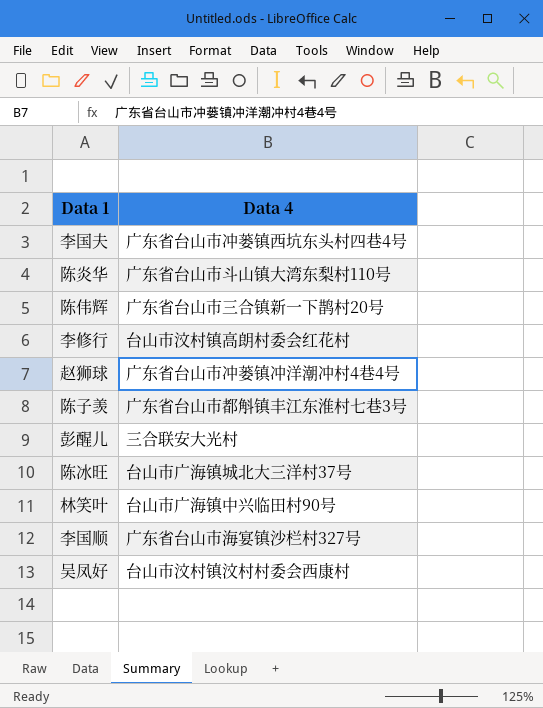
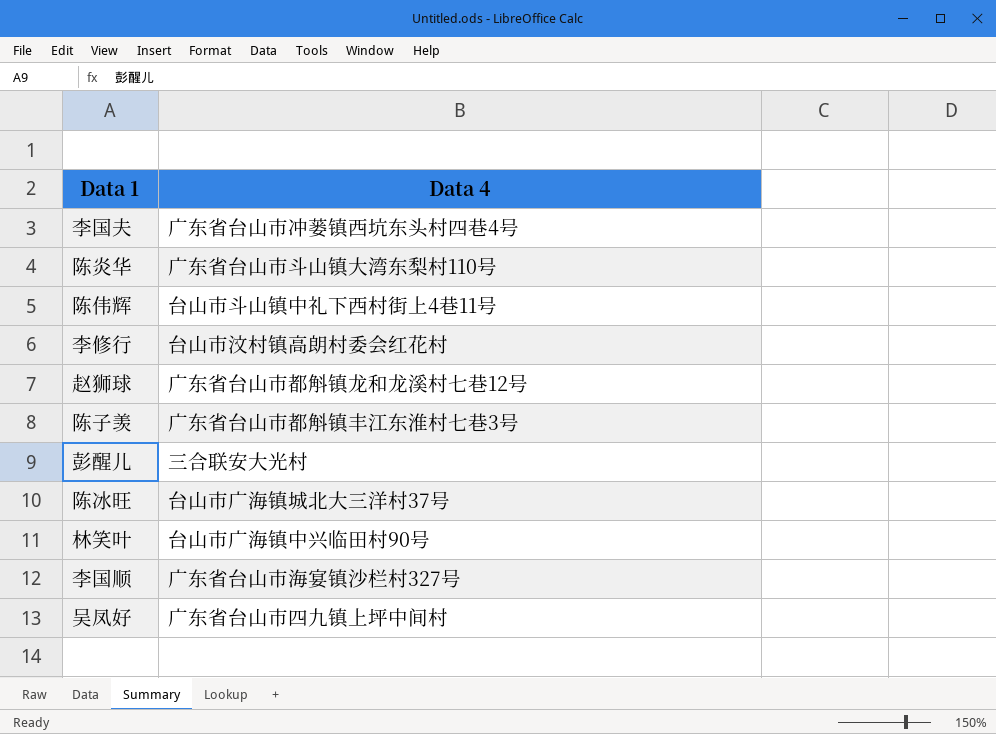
陈伟辉 | Data 4: 广东省台山市三合镇新一下鹊村20号 -> 台山市斗山镇中礼下西村街上4巷11号
赵狮球 | Data 4: 广东省台山市冲蒌镇冲洋潮冲村4巷4号 -> 广东省台山市都斛镇龙和龙溪村七巷12号
吴凤好 | Data 4: 台山市汶村镇汶村村委会西康村 -> 广东省台山市四九镇上坪中间村

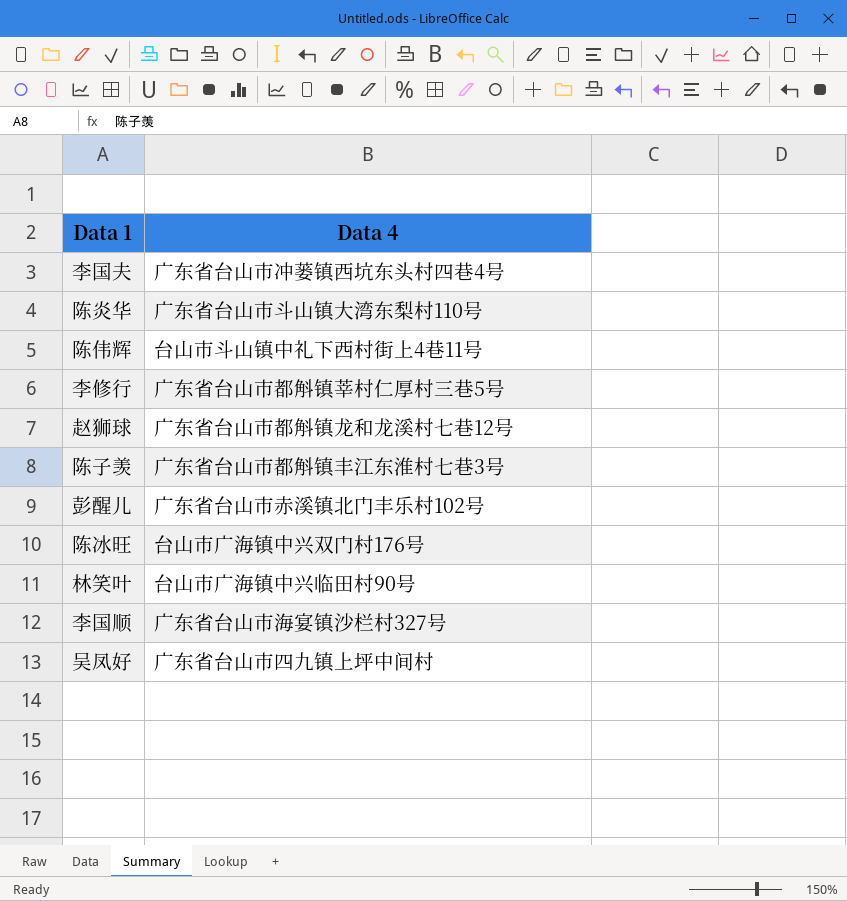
李修行 | Data 4: 台山市汶村镇高朗村委会红花村 -> 广东省台山市都斛镇莘村仁厚村三巷5号
彭醒儿 | Data 4: 三合联安大光村 -> 广东省台山市赤溪镇北门丰乐村102号
陈冰旺 | Data 4: 台山市广海镇城北大三洋村37号 -> 台山市广海镇中兴双门村176号

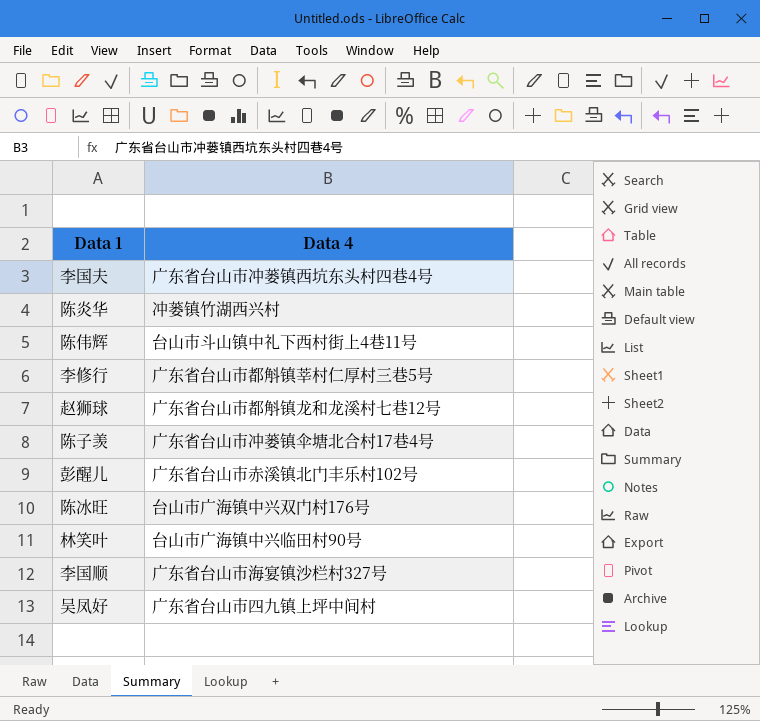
陈炎华 | Data 4: 广东省台山市斗山镇大湾东梨村110号 -> 冲蒌镇竹湖西兴村
陈子羡 | Data 4: 广东省台山市都斛镇丰江东淮村七巷3号 -> 广东省台山市冲蒌镇伞塘北合村17巷4号

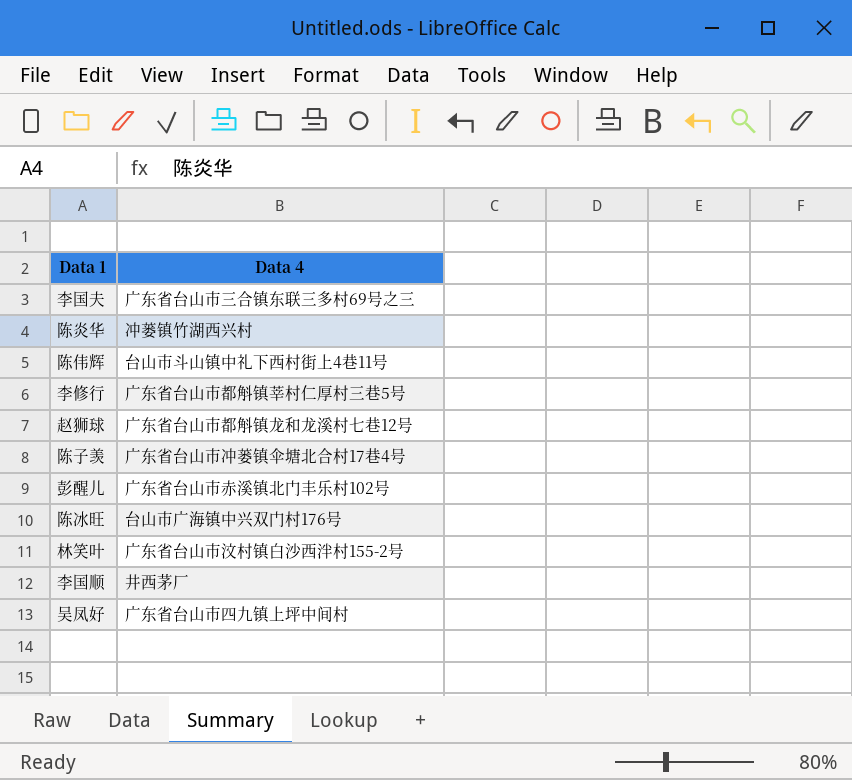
李国夫 | Data 4: 广东省台山市冲蒌镇西坑东头村四巷4号 -> 广东省台山市三合镇东联三多村69号之三
林笑叶 | Data 4: 台山市广海镇中兴临田村90号 -> 广东省台山市汶村镇白沙西泮村155-2号
李国顺 | Data 4: 广东省台山市海宴镇沙栏村327号 -> 井西茅厂

